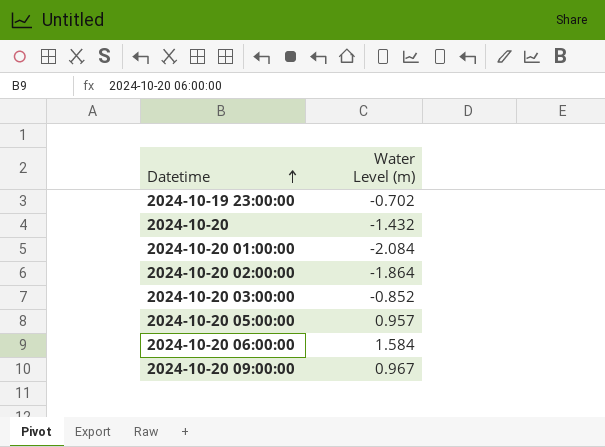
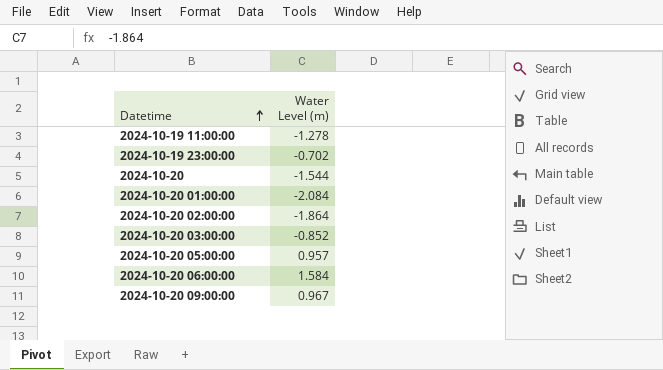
row 2024-10-19 11:00:00: none -> -1.278
2024-10-20 | Water Level (m): -1.432 -> -1.544

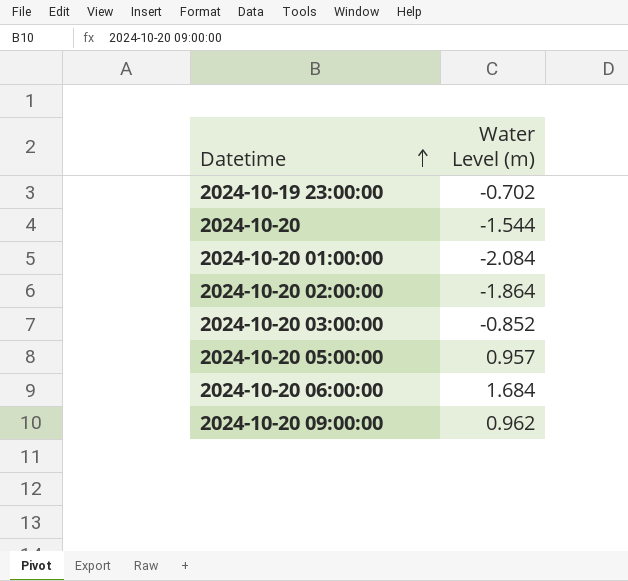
row 2024-10-19 11:00:00: -1.278 -> none
2024-10-20 06:00:00 | Water Level (m): 1.584 -> 1.684
2024-10-20 09:00:00 | Water Level (m): 0.967 -> 0.962

